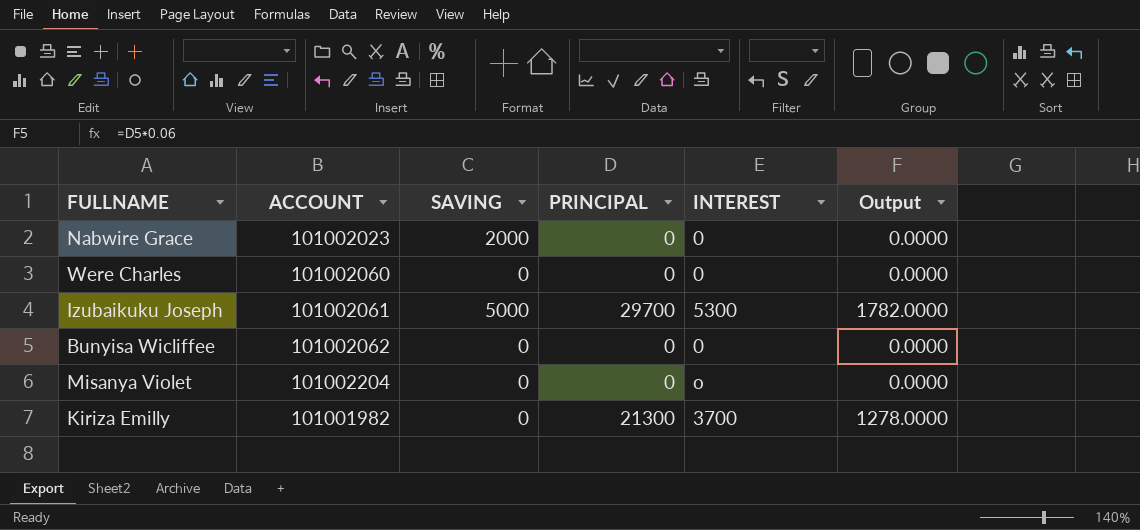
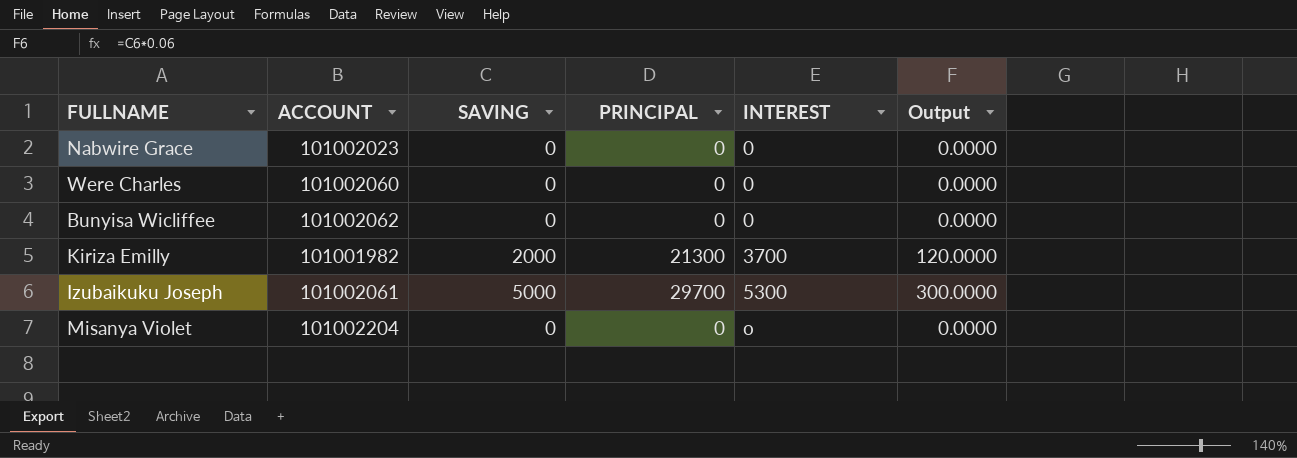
row order: none -> INTEREST ascending
column Output | formula: [PRINCIPAL] * 0.06 -> [SAVING] * 0.06
Nabwire Grace | SAVING: 2000 -> 0
Kiriza Emilly | SAVING: 0 -> 2000

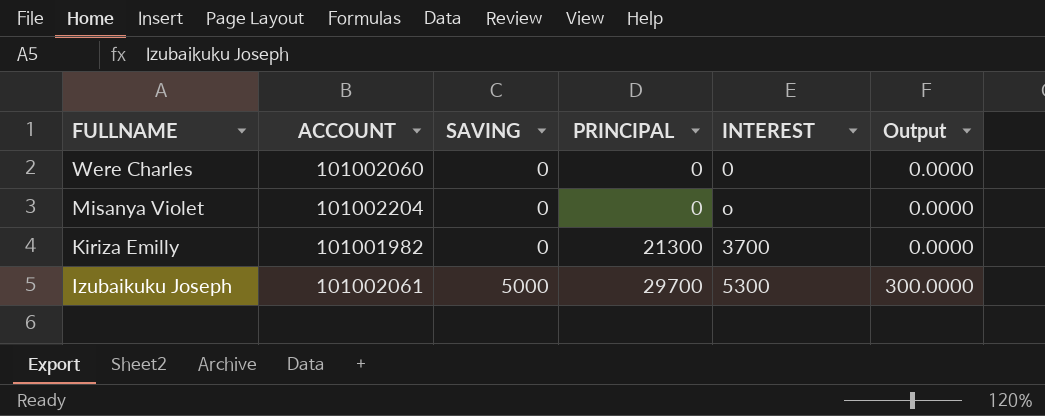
row order: INTEREST ascending -> FULLNAME descending
row Nabwire Grace: 101002023 | 0 | 0 | 0 | 0.0000 -> none
row Bunyisa Wicliffee: 101002062 | 0 | 0 | 0 | 0.0000 -> none
Kiriza Emilly | SAVING: 2000 -> 0
Kiriza Emilly | Output: 120.0000 -> 0.0000

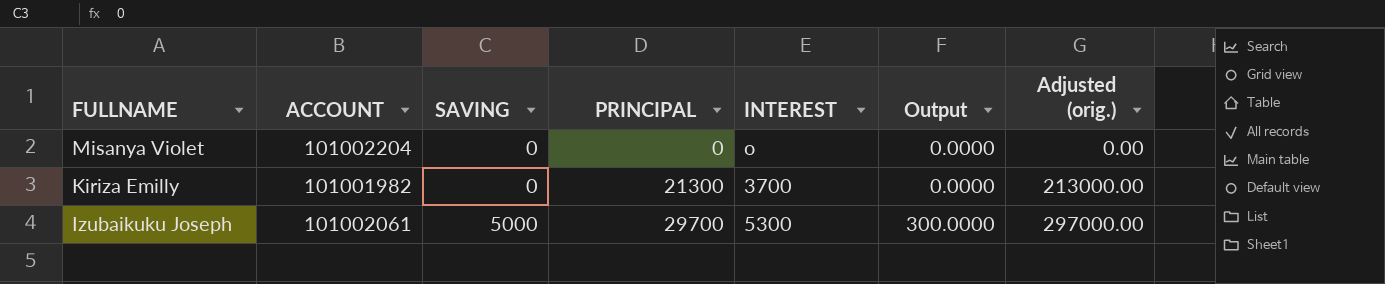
column Adjusted (orig.) | formula: none -> [PRINCIPAL] * 10
row Were Charles: 101002060 | 0 | 0 | 0 | 0.0000 -> none

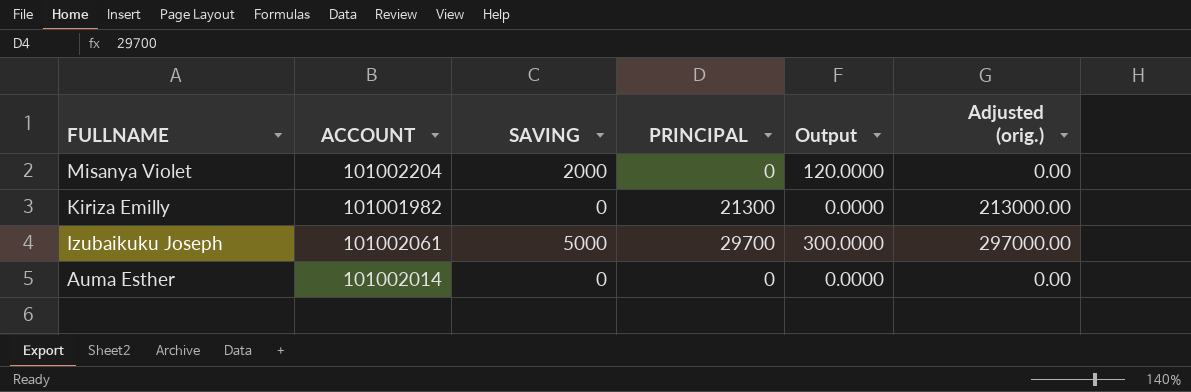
column INTEREST | position: 5 -> none
Misanya Violet | SAVING: 0 -> 2000
Misanya Violet | Output: 0.0000 -> 120.0000
row Auma Esther: none -> 101002014 | 0 | 0 | 0.0000 | 0.00

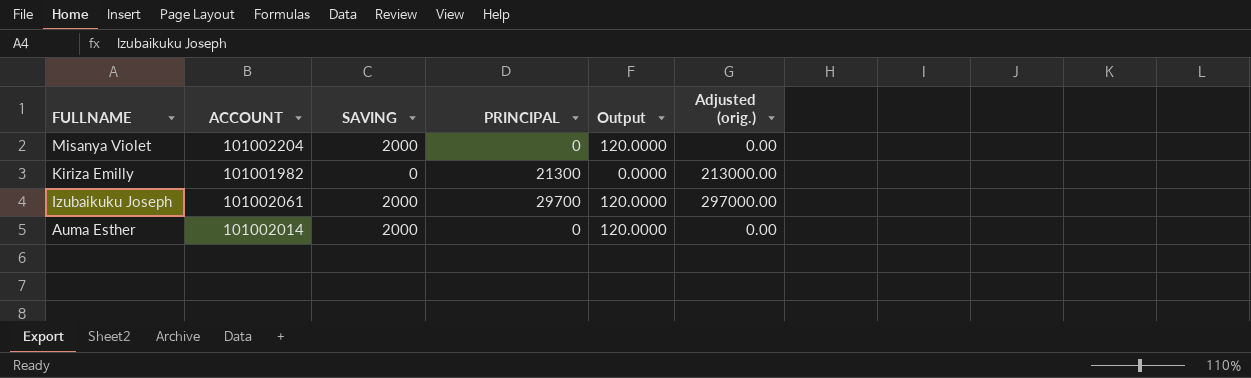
Izubaikuku Joseph | SAVING: 5000 -> 2000
Izubaikuku Joseph | Output: 300.0000 -> 120.0000
Auma Esther | SAVING: 0 -> 2000
Auma Esther | Output: 0.0000 -> 120.0000

